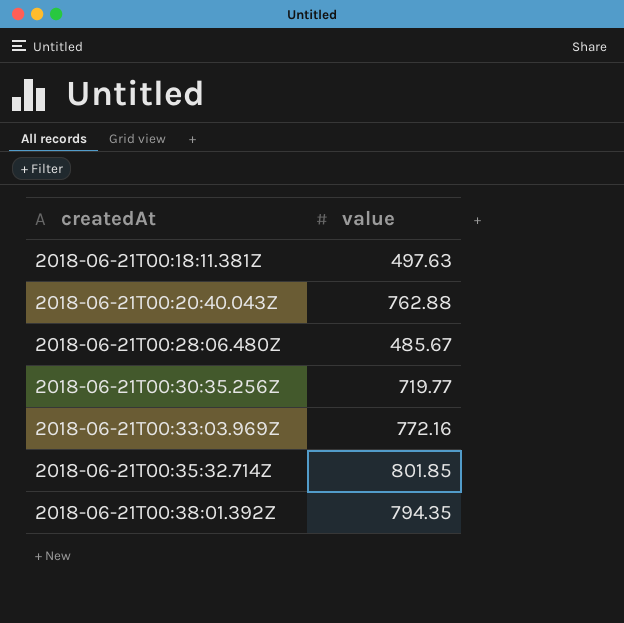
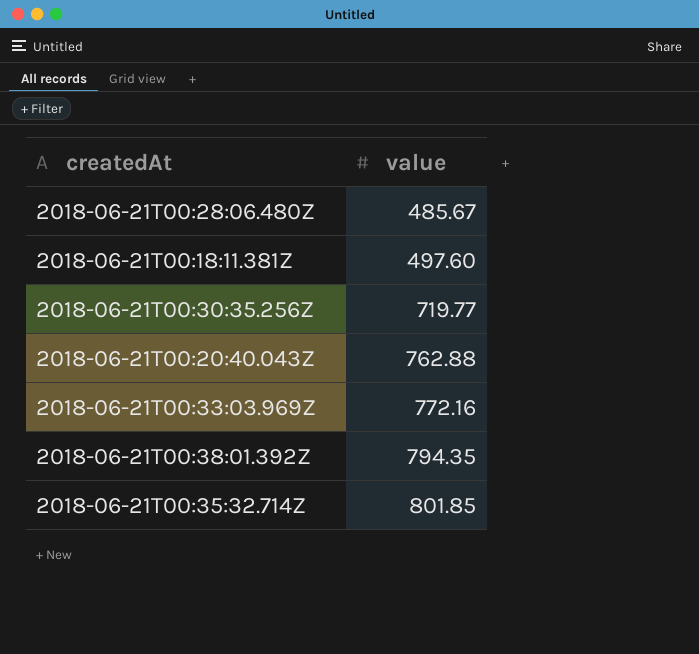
row order: createdAt ascending -> value ascending
2018-06-21T00:18:11.381Z | value: 497.63 -> 497.60

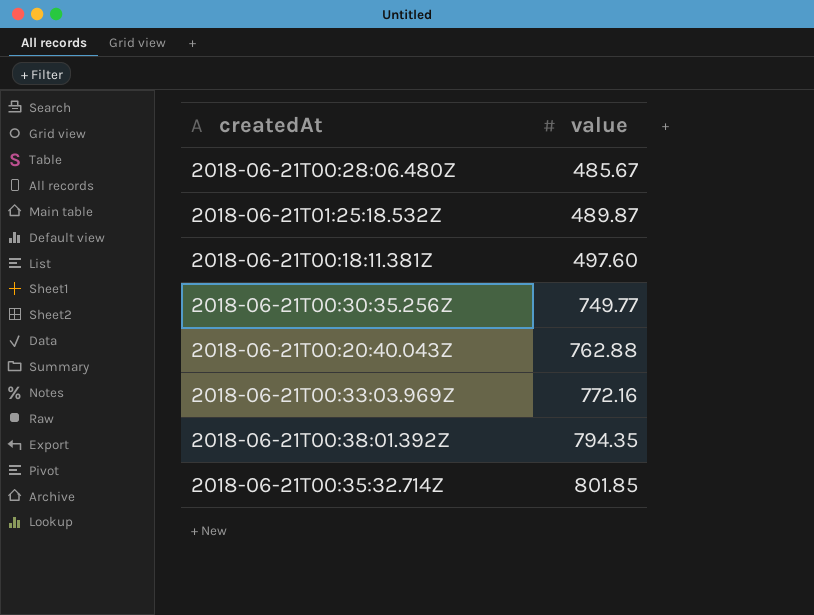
row 2018-06-21T01:25:18.532Z: none -> 489.87
2018-06-21T00:30:35.256Z | value: 719.77 -> 749.77

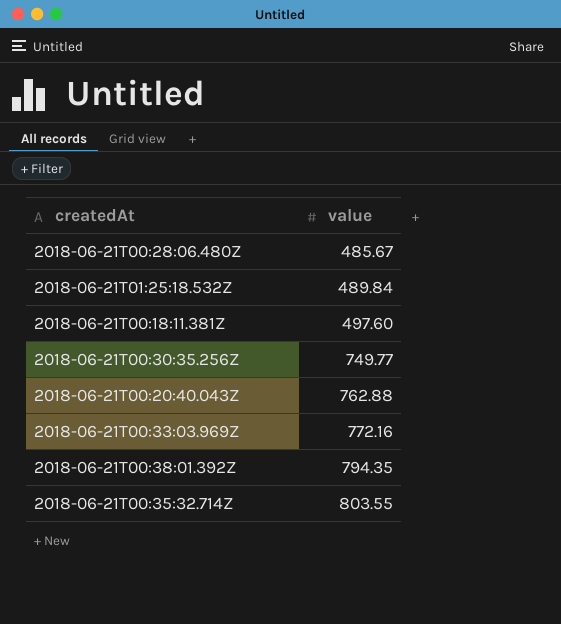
2018-06-21T01:25:18.532Z | value: 489.87 -> 489.84
2018-06-21T00:35:32.714Z | value: 801.85 -> 803.55

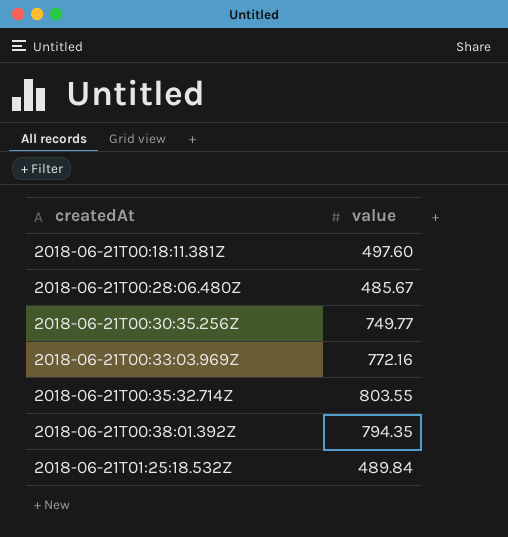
row order: value ascending -> createdAt ascending
row 2018-06-21T00:20:40.043Z: 762.88 -> none

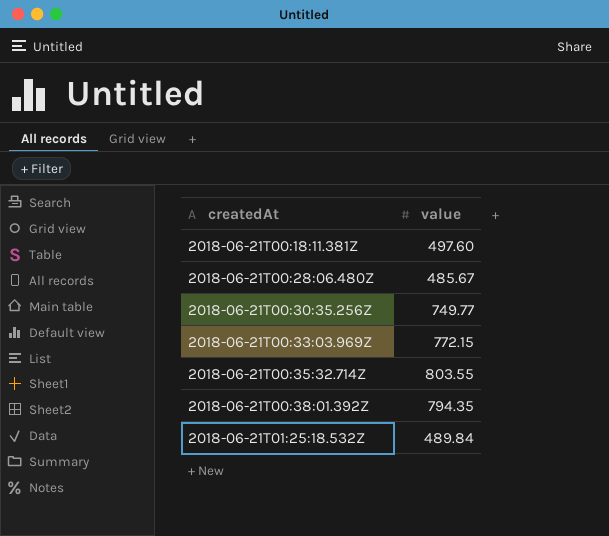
2018-06-21T00:33:03.969Z | value: 772.16 -> 772.15

